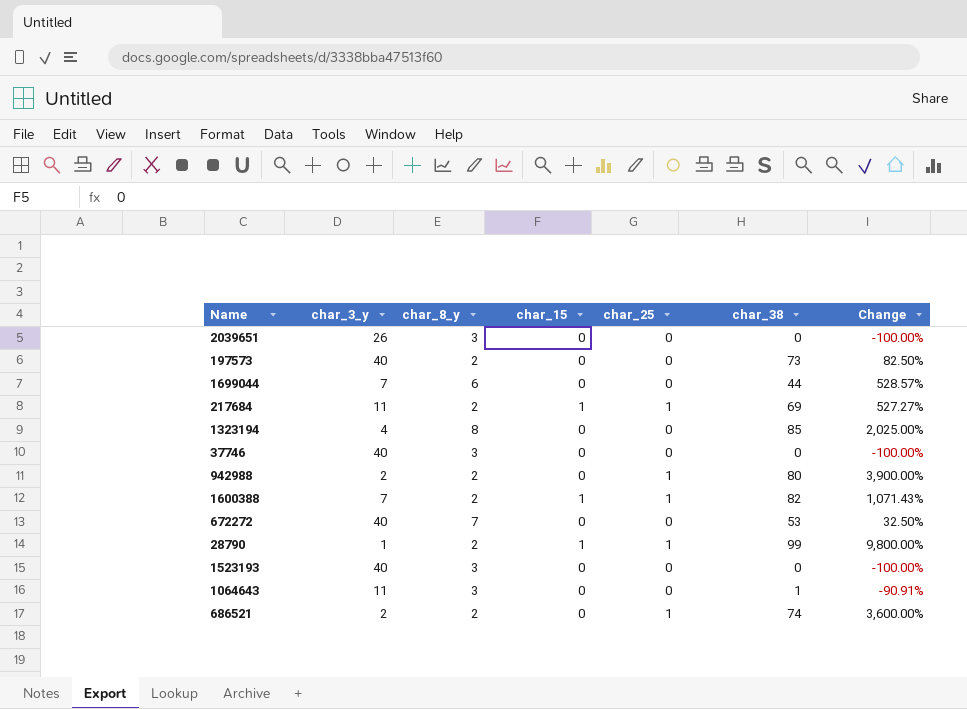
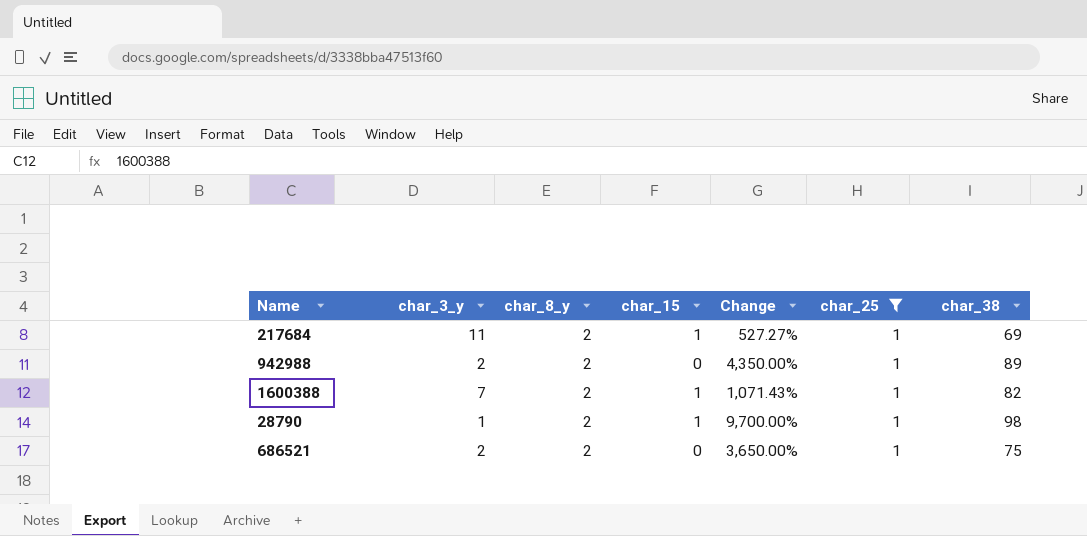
filter: none -> char_25 = 1
column Change | position: 7 -> 5
942988 | Change: 3,900.00% -> 4,350.00%
942988 | char_38: 80 -> 89
28790 | Change: 9,800.00% -> 9,700.00%
28790 | char_38: 99 -> 98
686521 | Change: 3,600.00% -> 3,650.00%
686521 | char_38: 74 -> 75

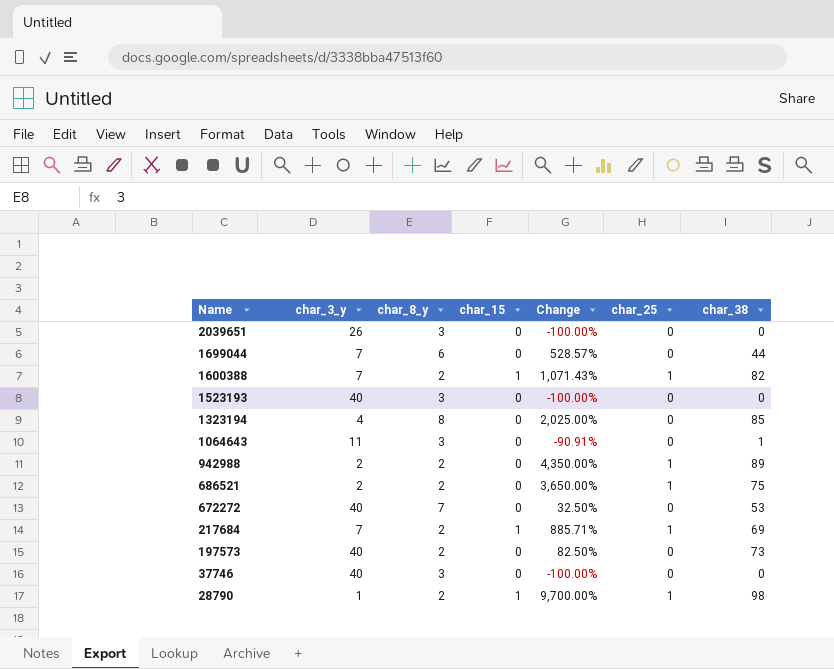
filter: char_25 = 1 -> none
row order: none -> Name descending
217684 | char_3_y: 11 -> 7
217684 | Change: 527.27% -> 885.71%

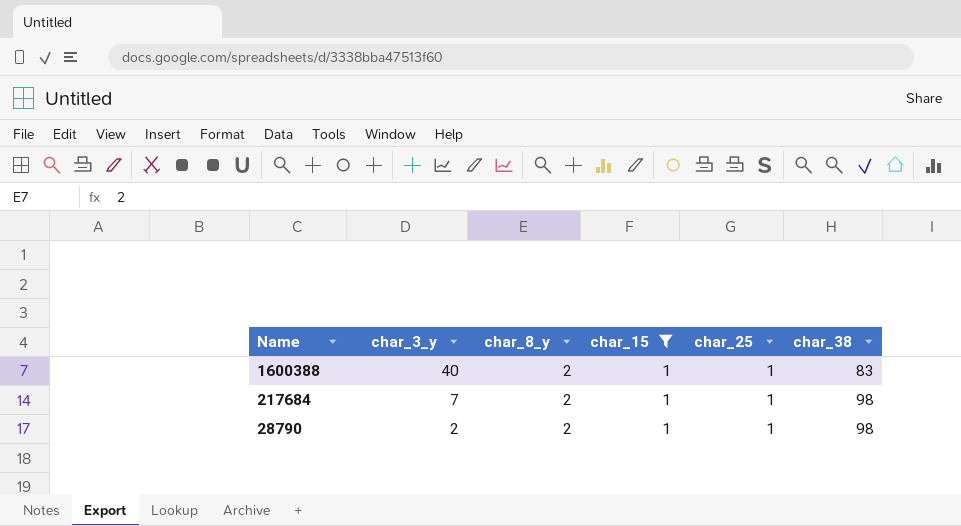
filter: none -> char_15 = 1
column Change | formula: ([char_38] - [char_3_y]) / [char_3_y] -> none
1600388 | char_3_y: 7 -> 40
1600388 | char_38: 82 -> 83
217684 | char_38: 69 -> 98
28790 | char_3_y: 1 -> 2

